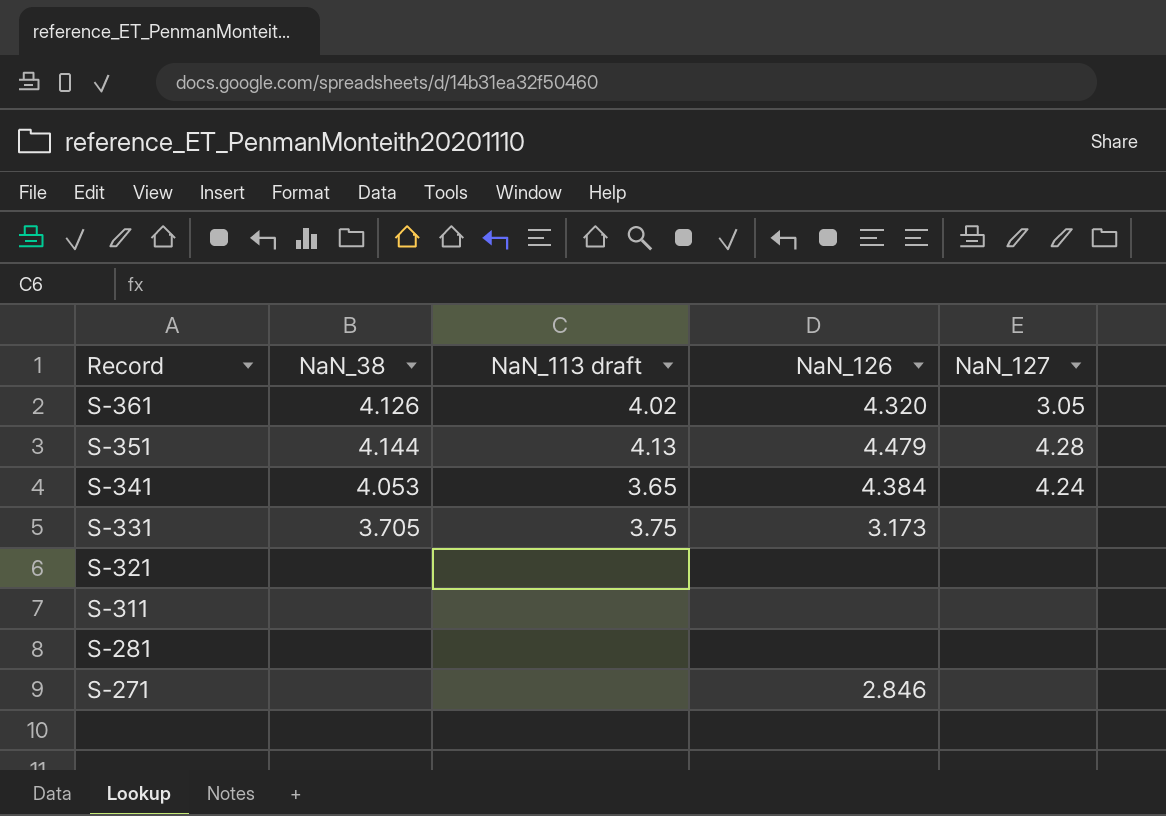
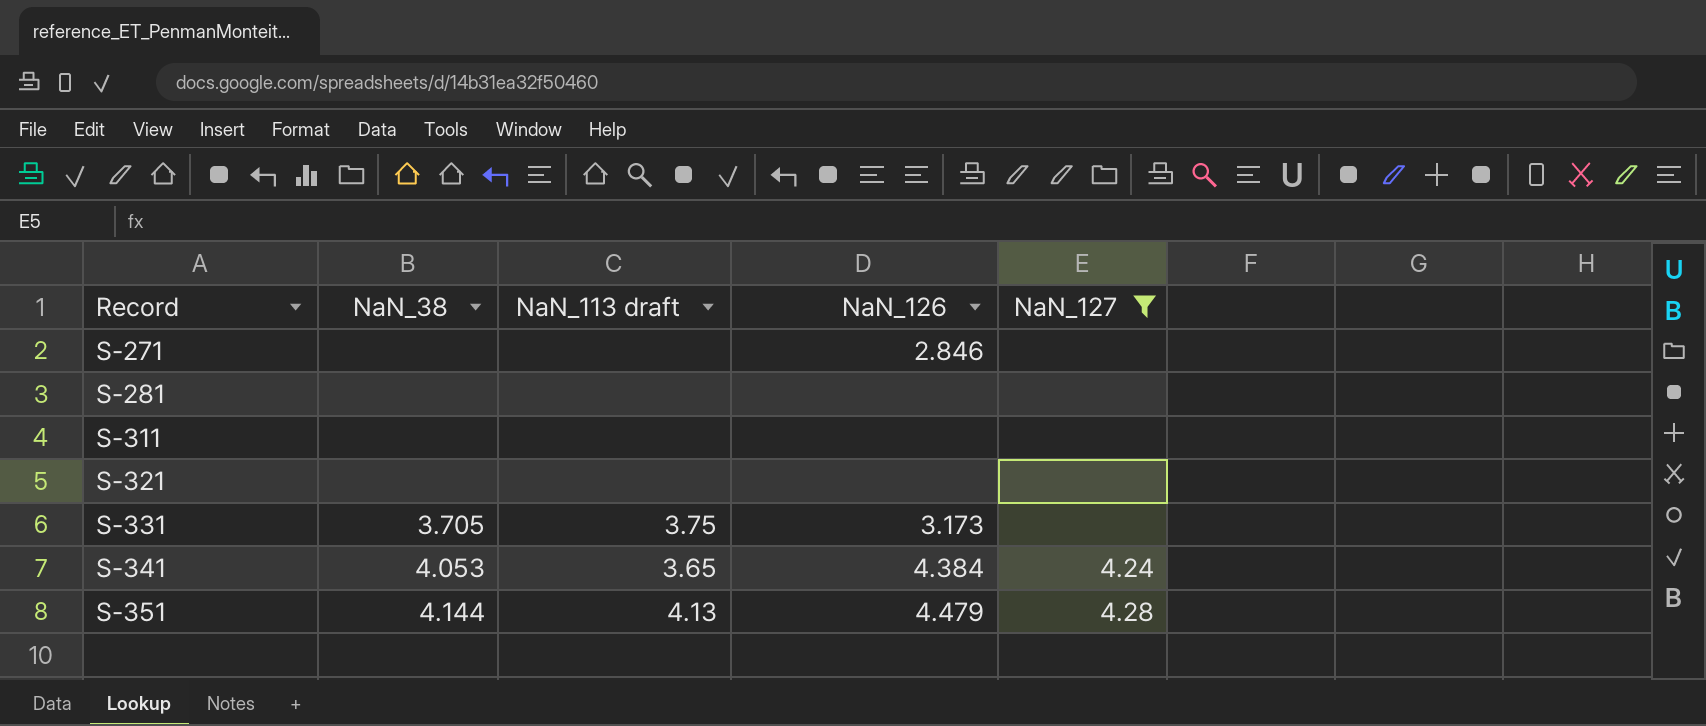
filter: none -> NaN_127 != 3.05
row order: Record descending -> Record ascending

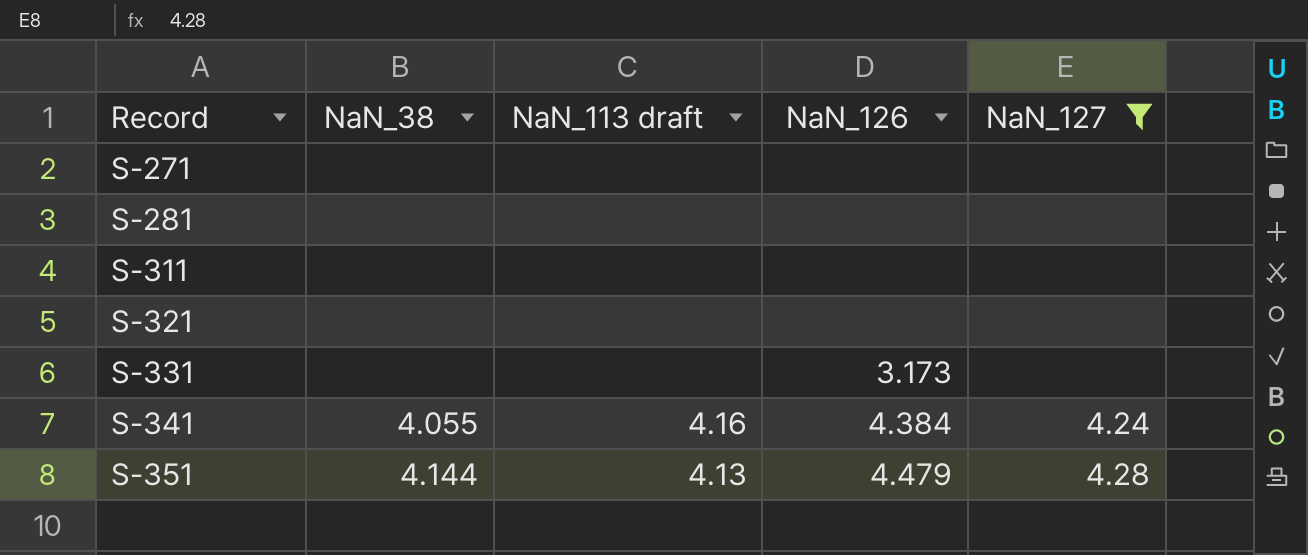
S-271 | NaN_126: 2.846 -> none
S-331 | NaN_38: 3.705 -> none
S-331 | NaN_113 draft: 3.75 -> none
S-341 | NaN_38: 4.053 -> 4.055
S-341 | NaN_113 draft: 3.65 -> 4.16

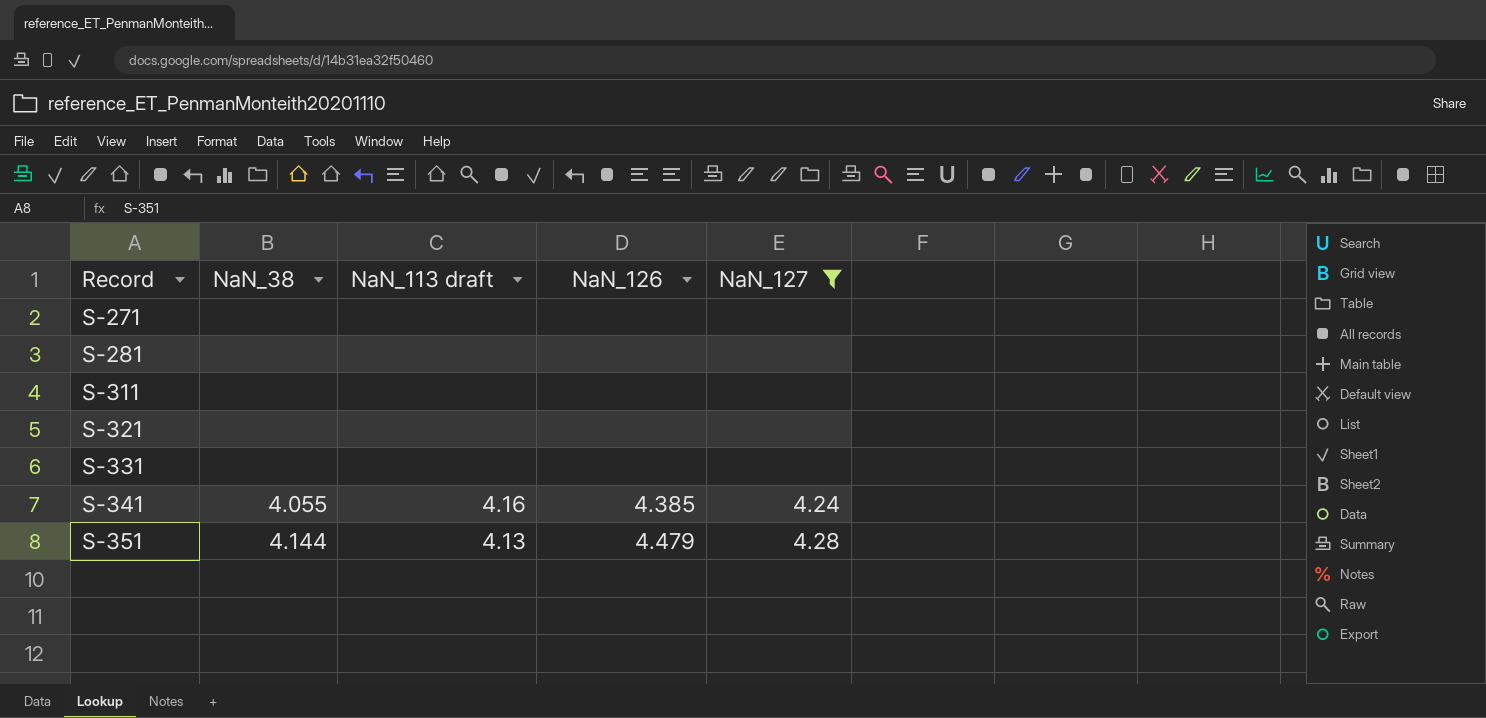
S-331 | NaN_126: 3.173 -> none
S-341 | NaN_126: 4.384 -> 4.385

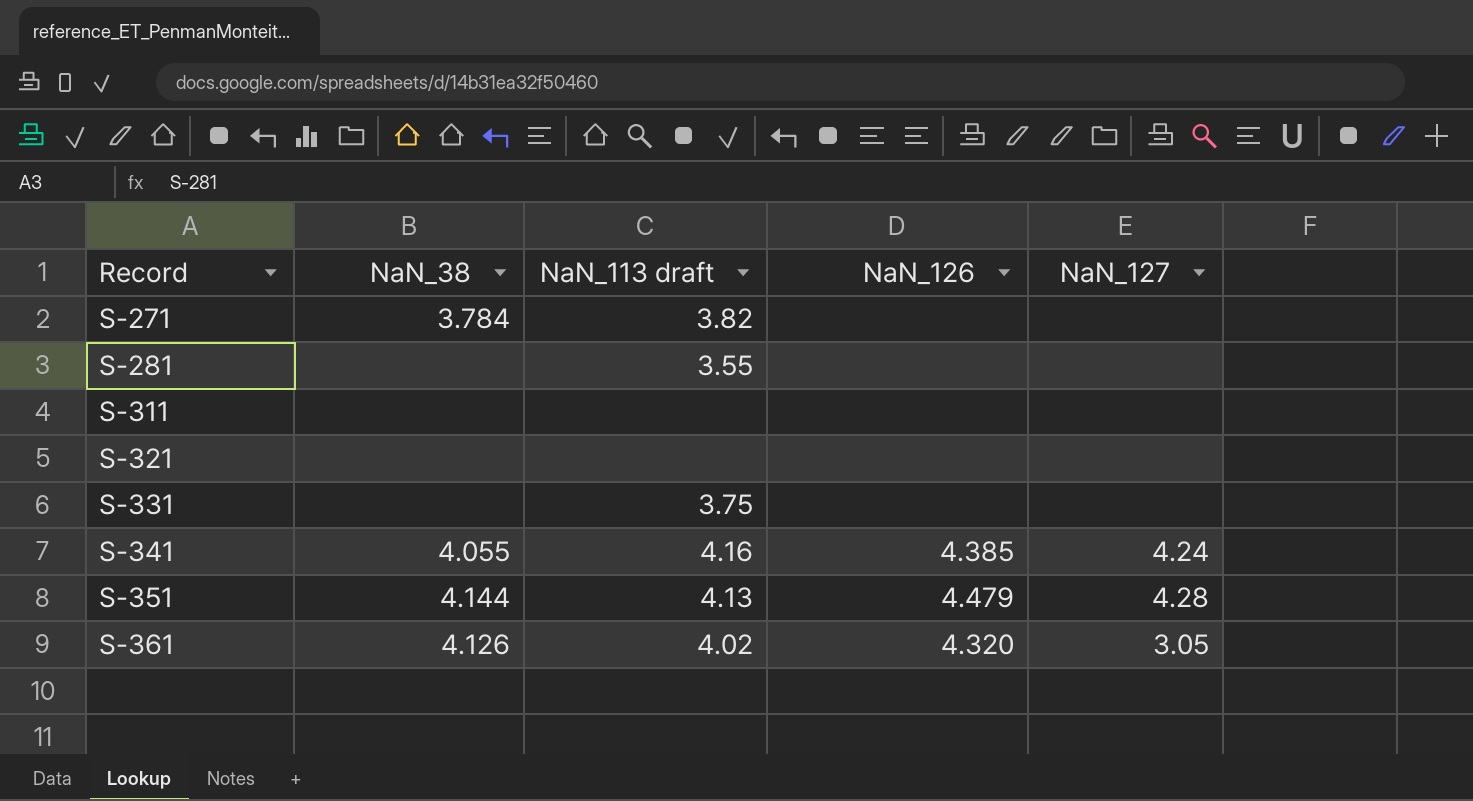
filter: NaN_127 != 3.05 -> none
S-271 | NaN_38: none -> 3.784
S-271 | NaN_113 draft: none -> 3.82
S-281 | NaN_113 draft: none -> 3.55
S-331 | NaN_113 draft: none -> 3.75

